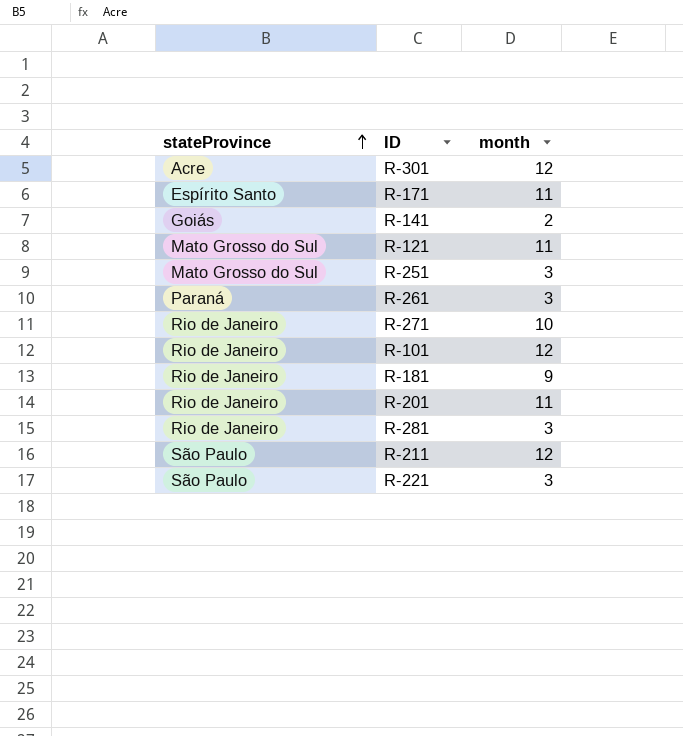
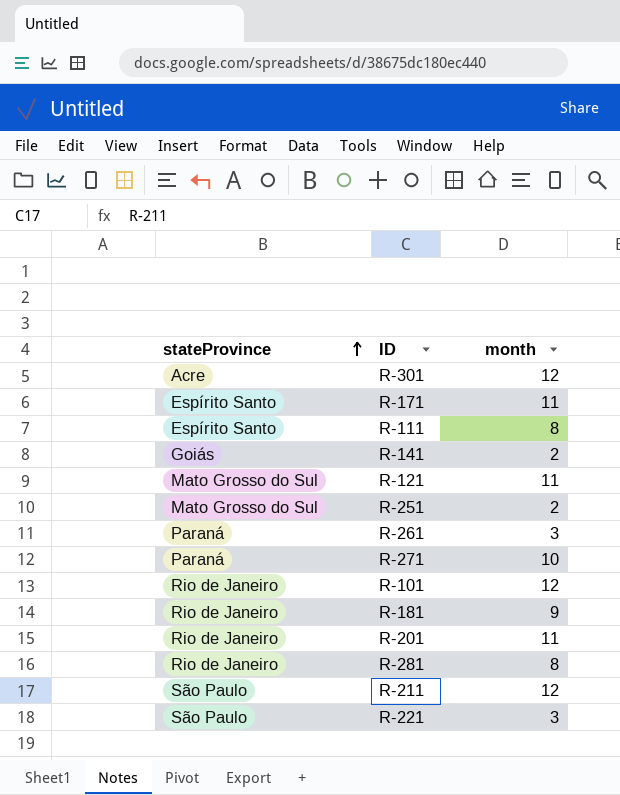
row R-111: none -> Espírito Santo | 8
R-251 | month: 3 -> 2
R-271 | stateProvince: Rio de Janeiro -> Paraná
R-281 | month: 3 -> 8

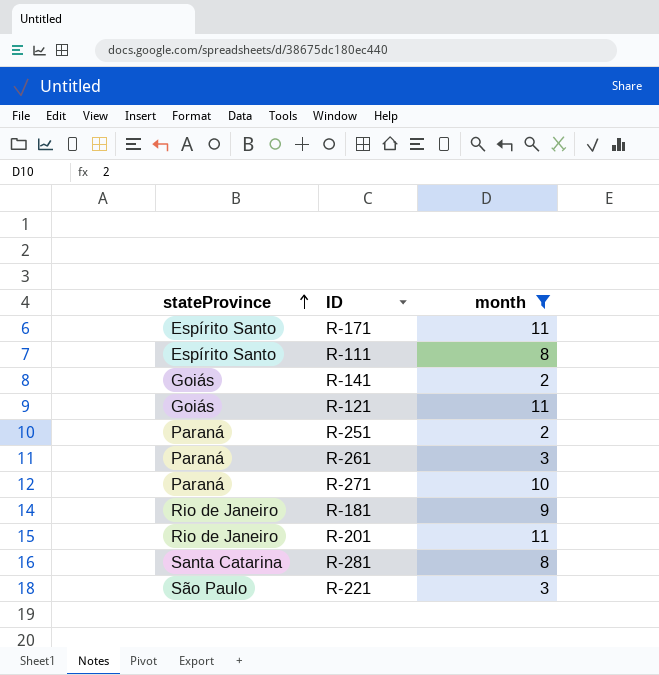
filter: none -> month != 12
R-121 | stateProvince: Mato Grosso do Sul -> Goiás
R-251 | stateProvince: Mato Grosso do Sul -> Paraná
R-281 | stateProvince: Rio de Janeiro -> Santa Catarina

